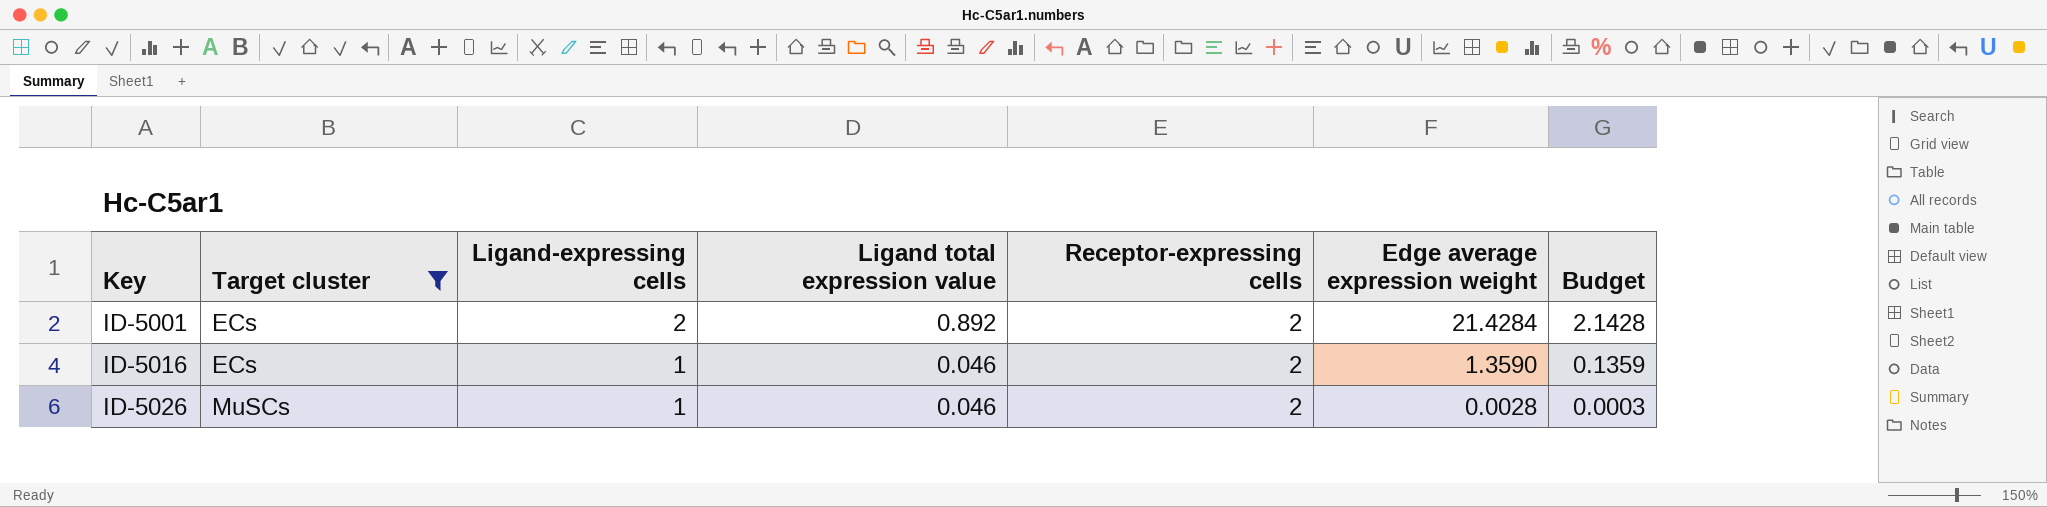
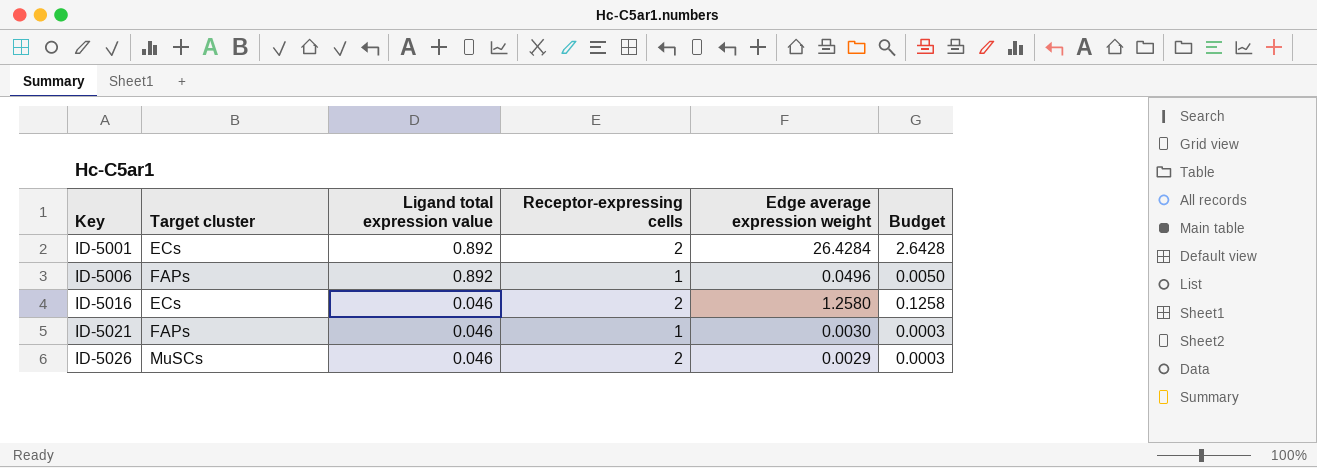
filter: Target cluster != FAPs -> none
column Ligand-expressing cells | position: 3 -> none
ID-5001 | Edge average expression weight: 21.4284 -> 26.4284
ID-5001 | Budget: 2.1428 -> 2.6428
ID-5016 | Edge average expression weight: 1.3590 -> 1.2580
ID-5016 | Budget: 0.1359 -> 0.1258
ID-5026 | Edge average expression weight: 0.0028 -> 0.0029

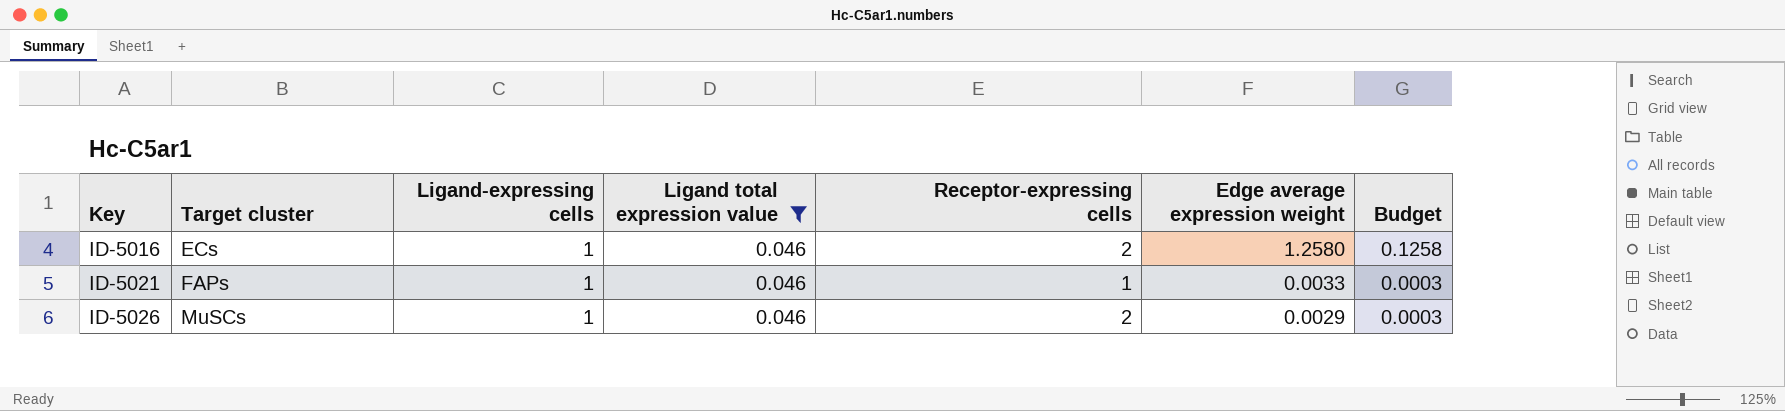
filter: none -> Ligand total expression value = 0.046
column Ligand-expressing cells | position: none -> 3
ID-5021 | Edge average expression weight: 0.0030 -> 0.0033

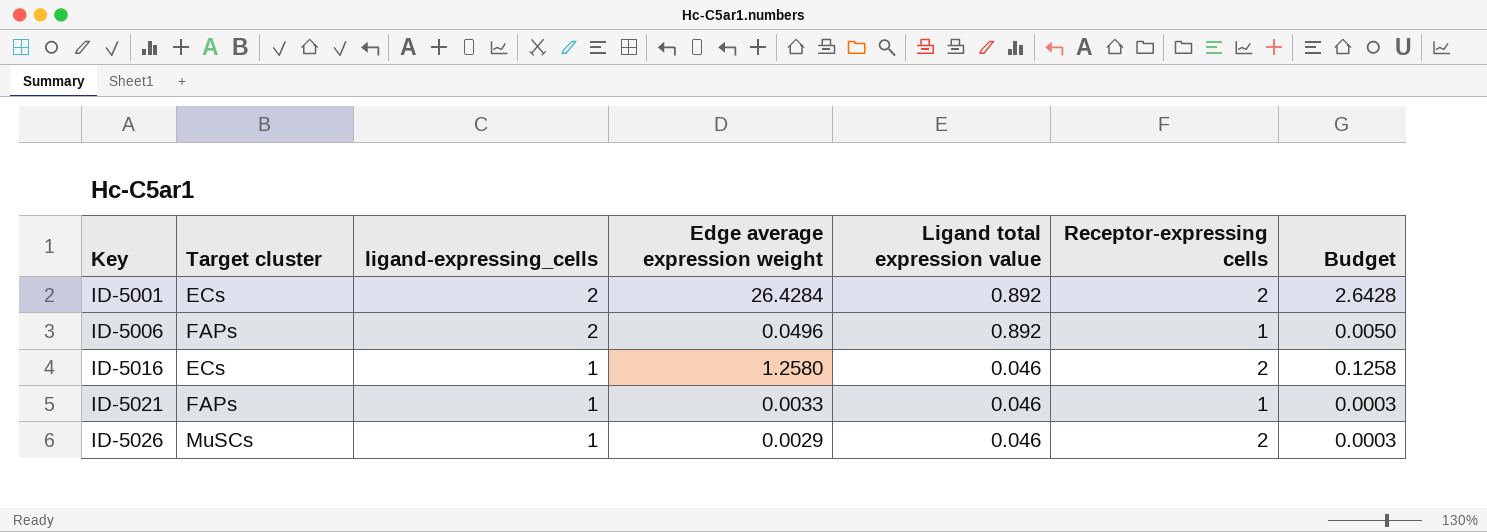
filter: Ligand total expression value = 0.046 -> none
column name: Ligand-expressing cells -> ligand-expressing_cells
column Edge average expression weight | position: 6 -> 4

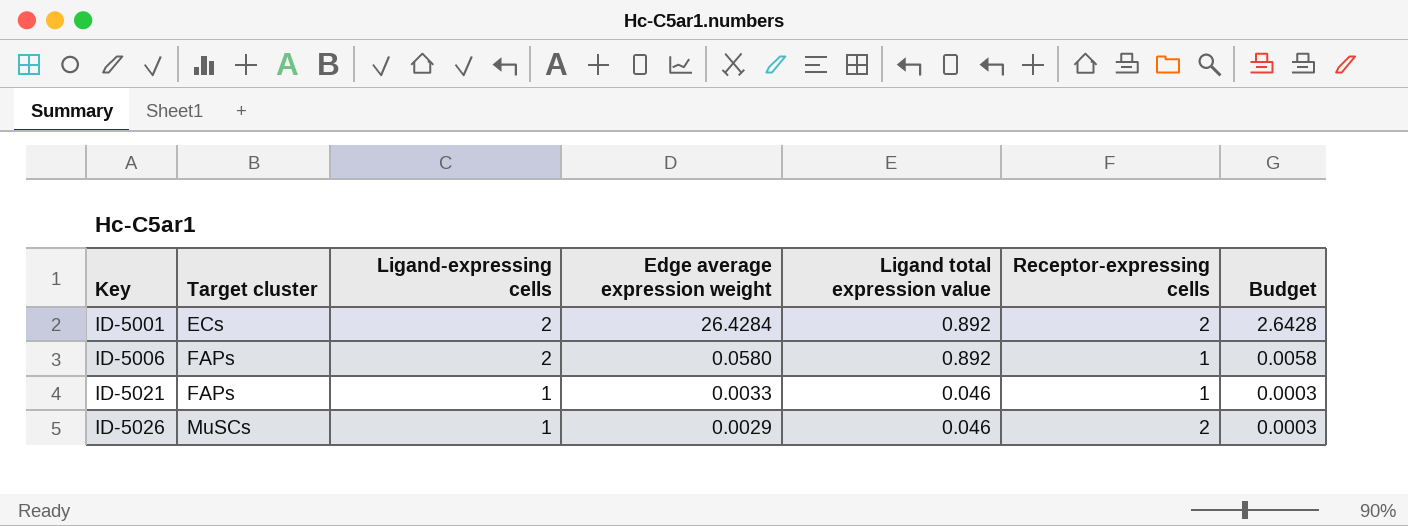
column name: ligand-expressing_cells -> Ligand-expressing cells
row ID-5016: ECs | 1 | 1.2580 | 0.046 | 2 | 0.1258 -> none
ID-5006 | Edge average expression weight: 0.0496 -> 0.0580
ID-5006 | Budget: 0.0050 -> 0.0058

